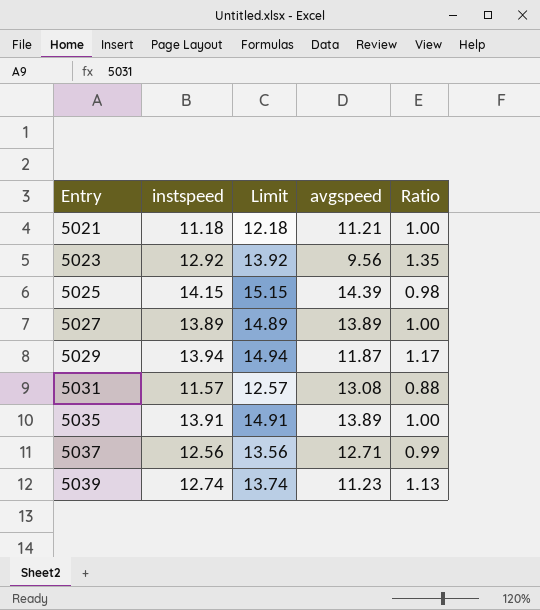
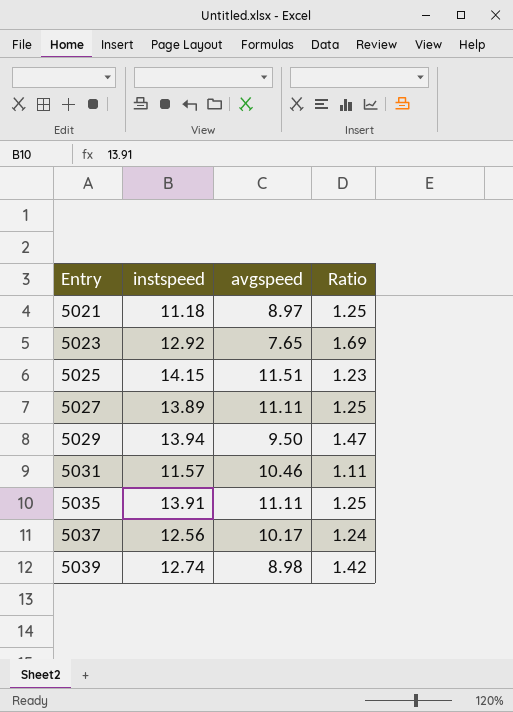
column Limit | formula: [instspeed] + 1 -> none
5021 | avgspeed: 11.21 -> 8.97
5021 | Ratio: 1.00 -> 1.25
5023 | avgspeed: 9.56 -> 7.65
5023 | Ratio: 1.35 -> 1.69
5025 | avgspeed: 14.39 -> 11.51
5025 | Ratio: 0.98 -> 1.23
5027 | avgspeed: 13.89 -> 11.11
5027 | Ratio: 1.00 -> 1.25
5029 | avgspeed: 11.87 -> 9.50
5029 | Ratio: 1.17 -> 1.47
5031 | avgspeed: 13.08 -> 10.46
5031 | Ratio: 0.88 -> 1.11
5035 | avgspeed: 13.89 -> 11.11
5035 | Ratio: 1.00 -> 1.25
5037 | avgspeed: 12.71 -> 10.17
5037 | Ratio: 0.99 -> 1.24
5039 | avgspeed: 11.23 -> 8.98
5039 | Ratio: 1.13 -> 1.42

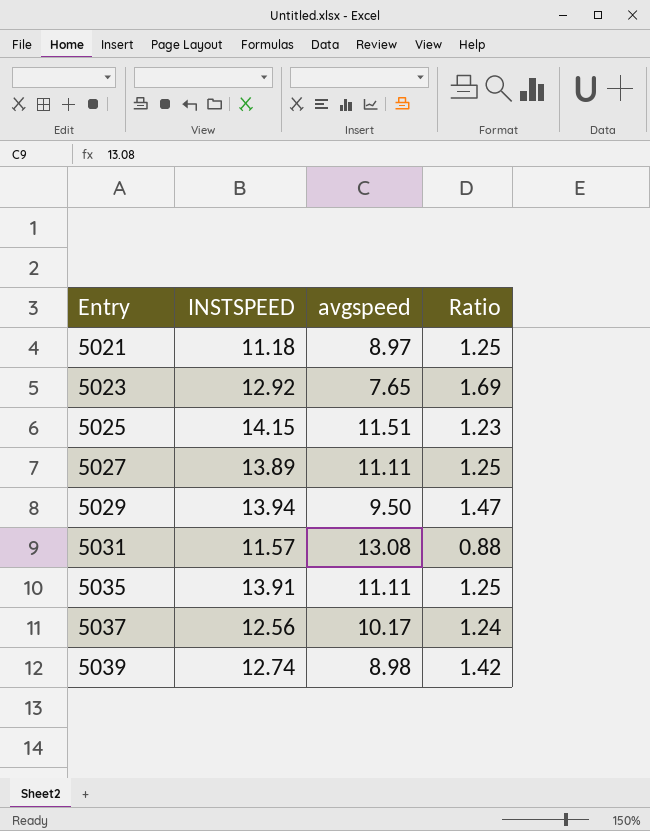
column name: instspeed -> INSTSPEED
5031 | avgspeed: 10.46 -> 13.08
5031 | Ratio: 1.11 -> 0.88

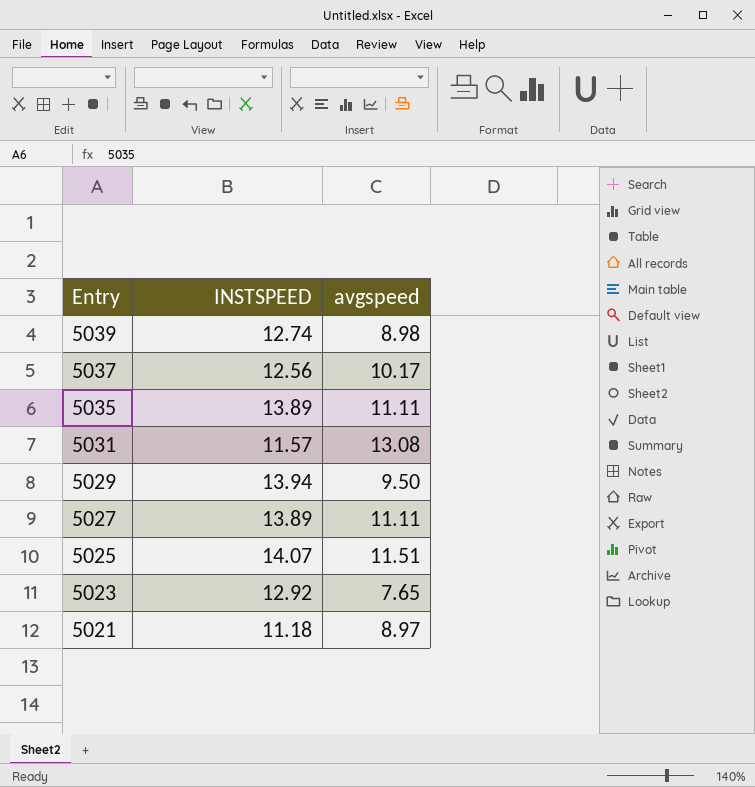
row order: Entry ascending -> Entry descending
column Ratio | formula: [INSTSPEED] / [avgspeed] -> none
5035 | INSTSPEED: 13.91 -> 13.89
5025 | INSTSPEED: 14.15 -> 14.07

